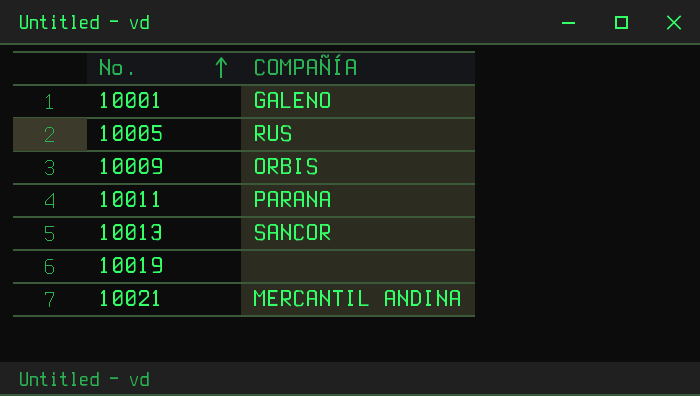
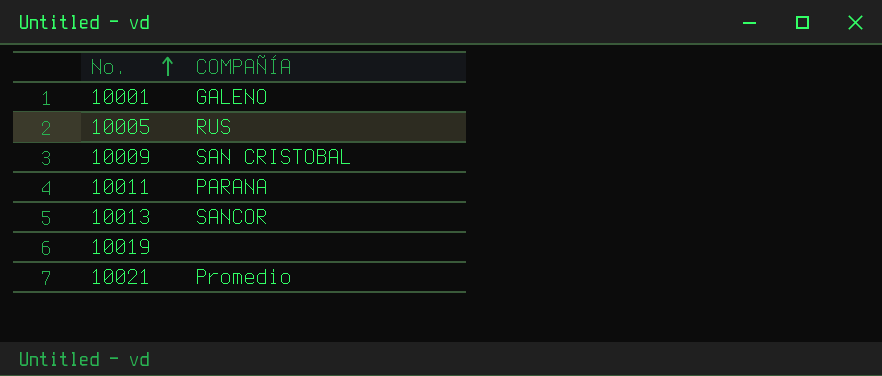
10009 | COMPAÑÍA: ORBIS -> SAN CRISTOBAL
10021 | COMPAÑÍA: MERCANTIL ANDINA -> Promedio

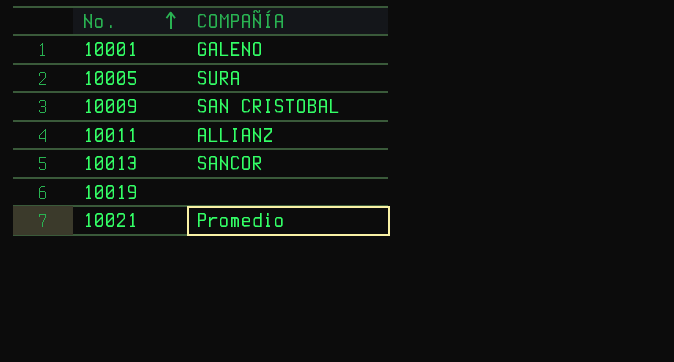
10005 | COMPAÑÍA: RUS -> SURA
10011 | COMPAÑÍA: PARANA -> ALLIANZ

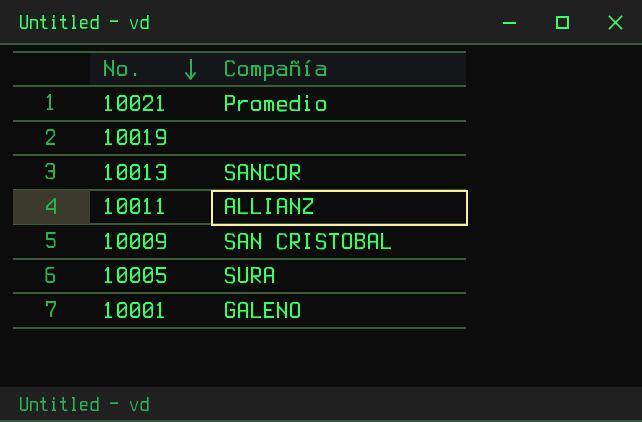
row order: No. ascending -> No. descending
column name: COMPAÑÍA -> Compañía

